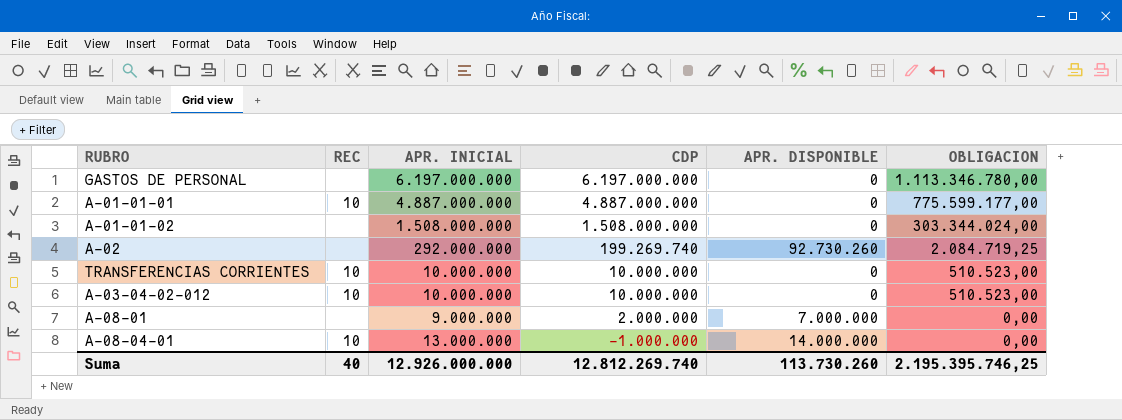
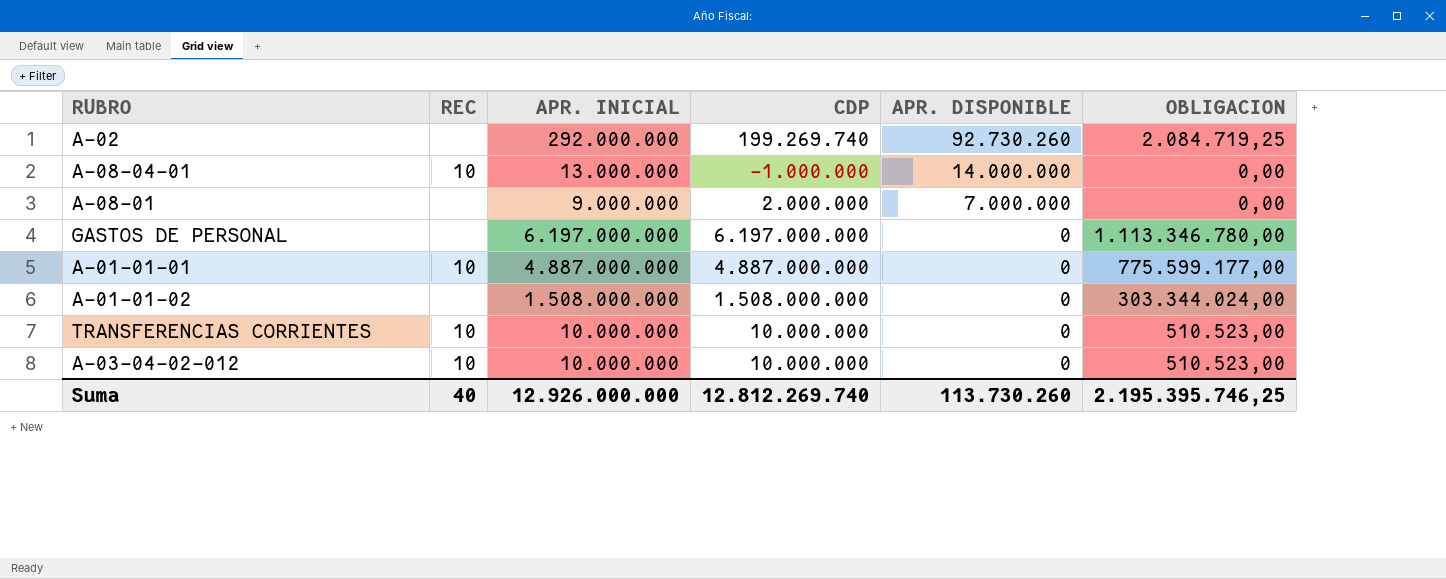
row order: CDP descending -> APR. DISPONIBLE descending

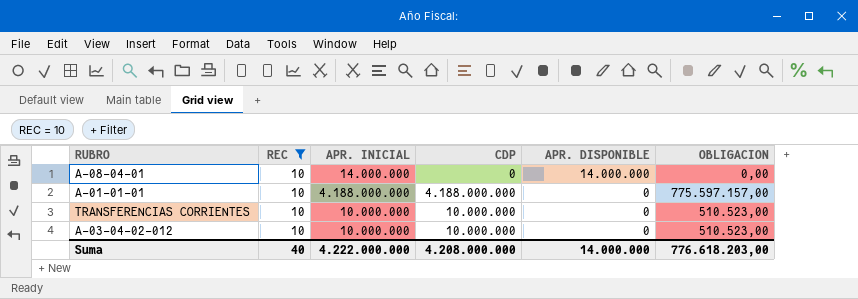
filter: none -> REC = 10
A-08-04-01 | APR. INICIAL: 13.000.000 -> 14.000.000
A-08-04-01 | CDP: -1.000.000 -> 0
A-01-01-01 | APR. INICIAL: 4.887.000.000 -> 4.188.000.000
A-01-01-01 | CDP: 4.887.000.000 -> 4.188.000.000
A-01-01-01 | OBLIGACION: 775.599.177,00 -> 775.597.157,00
Suma | APR. INICIAL: 12.926.000.000 -> 4.222.000.000
Suma | CDP: 12.812.269.740 -> 4.208.000.000
Suma | APR. DISPONIBLE: 113.730.260 -> 14.000.000
Suma | OBLIGACION: 2.195.395.746,25 -> 776.618.203,00

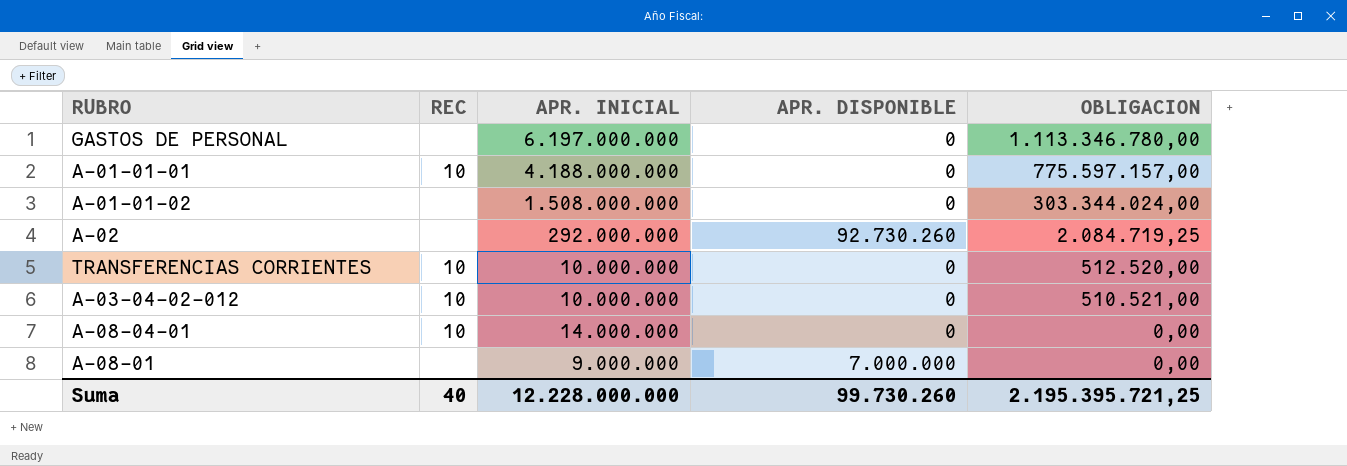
filter: REC = 10 -> none
row order: APR. DISPONIBLE descending -> OBLIGACION descending
column CDP | formula: [APR. INICIAL] - [APR. DISPONIBLE] -> none
TRANSFERENCIAS CORRIENTES | OBLIGACION: 510.523,00 -> 512.520,00
A-03-04-02-012 | OBLIGACION: 510.523,00 -> 510.521,00
A-08-04-01 | APR. DISPONIBLE: 14.000.000 -> 0
Suma | APR. INICIAL: 4.222.000.000 -> 12.228.000.000
Suma | APR. DISPONIBLE: 14.000.000 -> 99.730.260
Suma | OBLIGACION: 776.618.203,00 -> 2.195.395.721,25

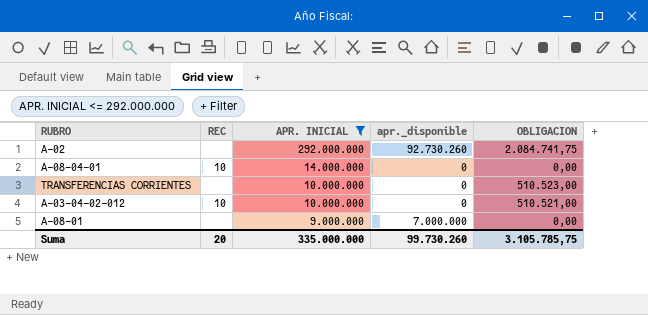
filter: none -> APR. INICIAL <= 292.000.000
row order: OBLIGACION descending -> APR. INICIAL descending
column name: APR. DISPONIBLE -> apr._disponible
A-02 | OBLIGACION: 2.084.719,25 -> 2.084.741,75
TRANSFERENCIAS CORRIENTES | REC: 10 -> none
TRANSFERENCIAS CORRIENTES | OBLIGACION: 512.520,00 -> 510.523,00
Suma | REC: 40 -> 20
Suma | APR. INICIAL: 12.228.000.000 -> 335.000.000
Suma | OBLIGACION: 2.195.395.721,25 -> 3.105.785,75

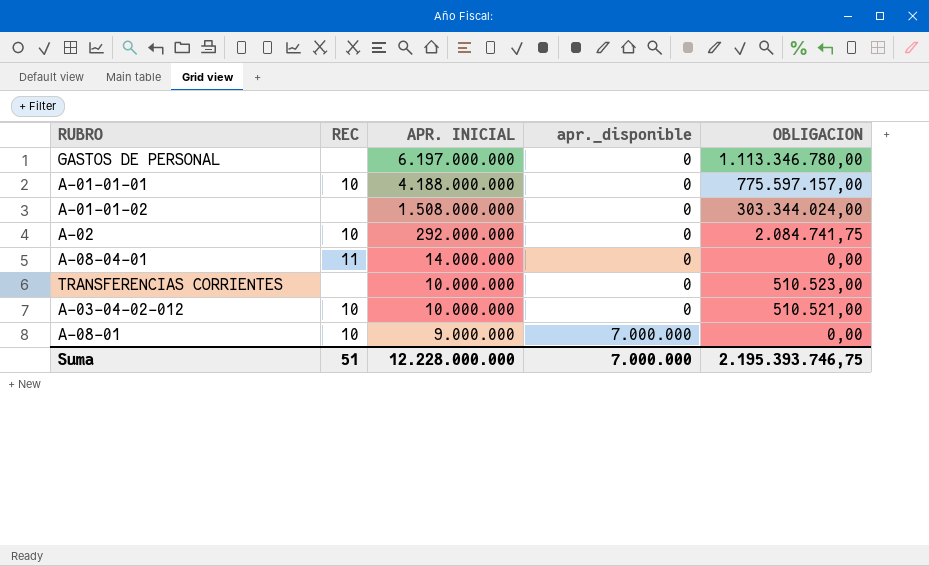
filter: APR. INICIAL <= 292.000.000 -> none
A-02 | REC: none -> 10
A-02 | apr._disponible: 92.730.260 -> 0
A-08-04-01 | REC: 10 -> 11
A-08-01 | REC: none -> 10
Suma | REC: 20 -> 51
Suma | APR. INICIAL: 335.000.000 -> 12.228.000.000
Suma | apr._disponible: 99.730.260 -> 7.000.000
Suma | OBLIGACION: 3.105.785,75 -> 2.195.393.746,75

